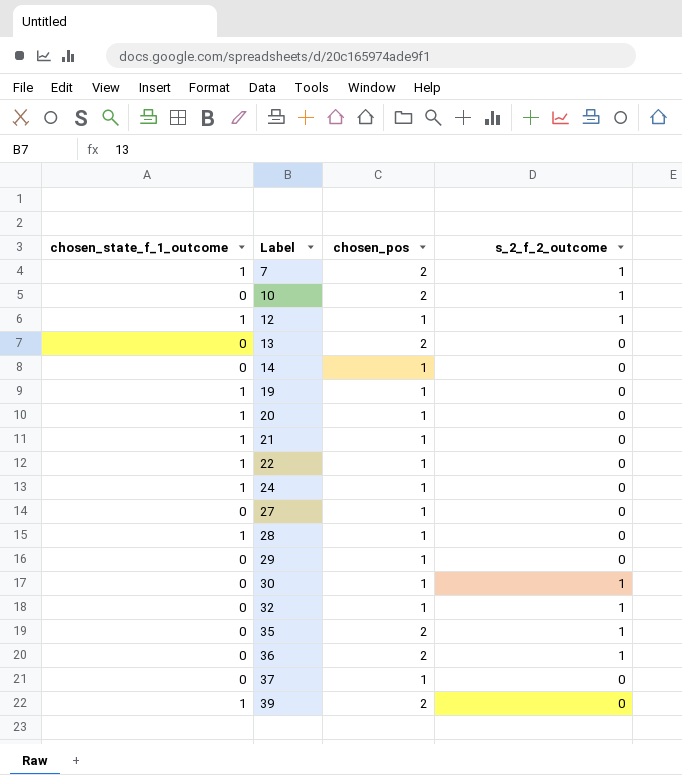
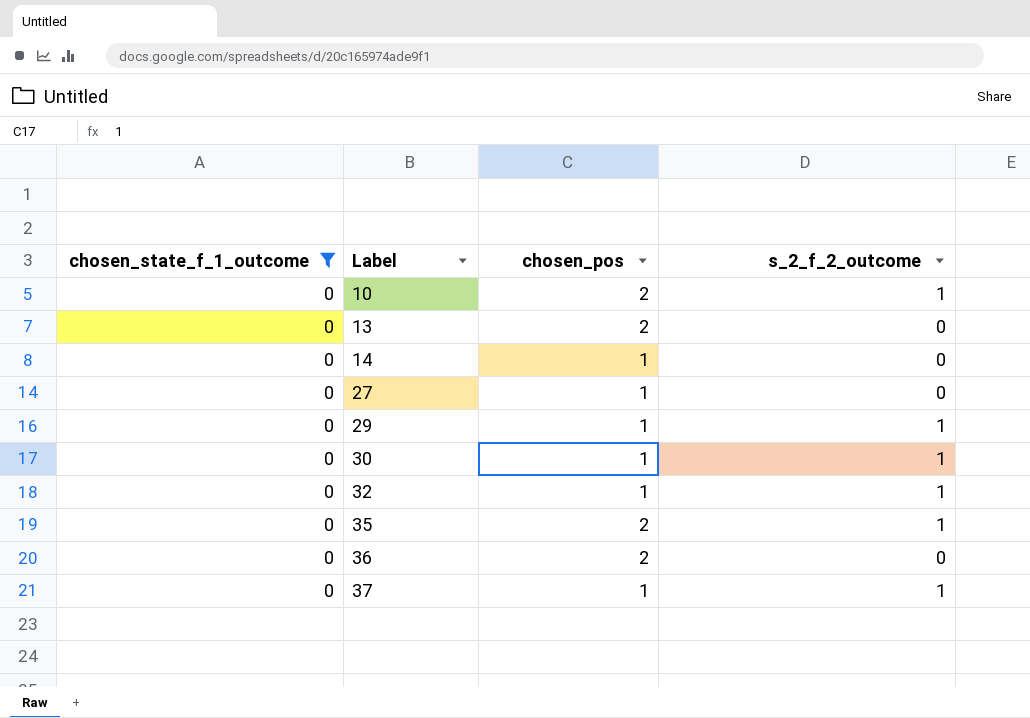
filter: none -> chosen_state_f_1_outcome = 0
29 | s_2_f_2_outcome: 0 -> 1
36 | s_2_f_2_outcome: 1 -> 0
37 | s_2_f_2_outcome: 0 -> 1

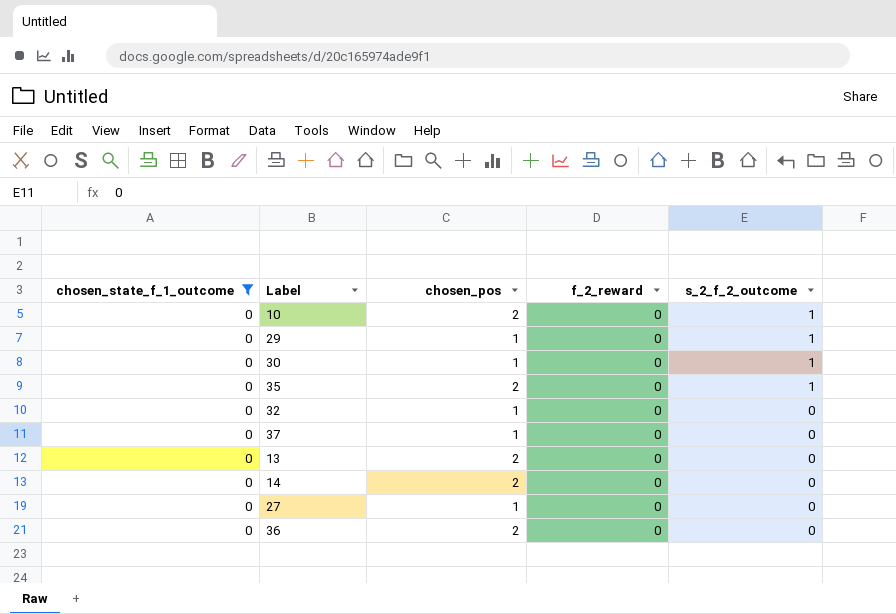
row order: Label ascending -> s_2_f_2_outcome descending
column f_2_reward | position: none -> 4
32 | s_2_f_2_outcome: 1 -> 0
37 | s_2_f_2_outcome: 1 -> 0
14 | chosen_pos: 1 -> 2

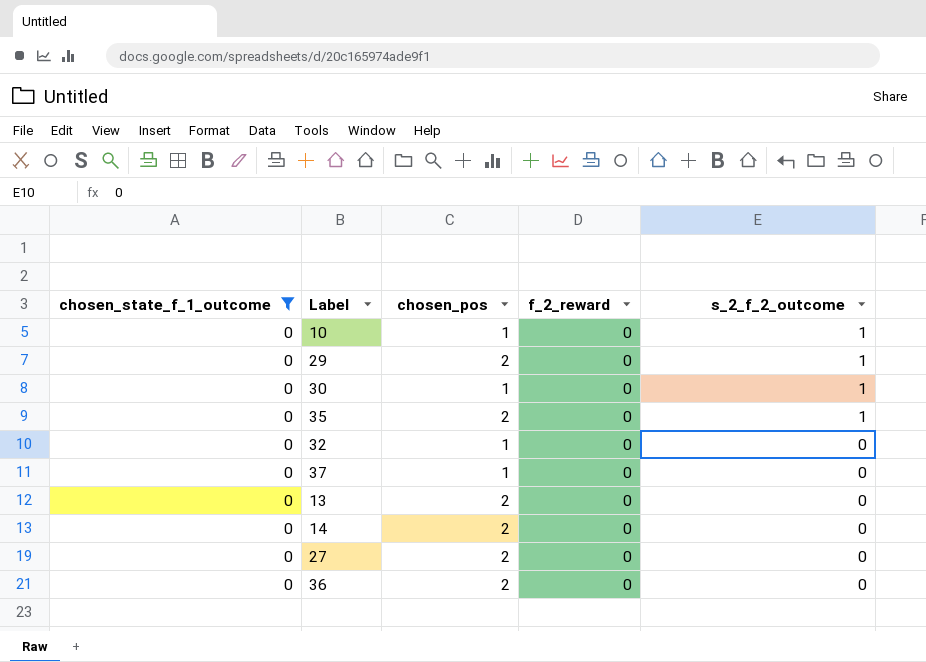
10 | chosen_pos: 2 -> 1
29 | chosen_pos: 1 -> 2
27 | chosen_pos: 1 -> 2

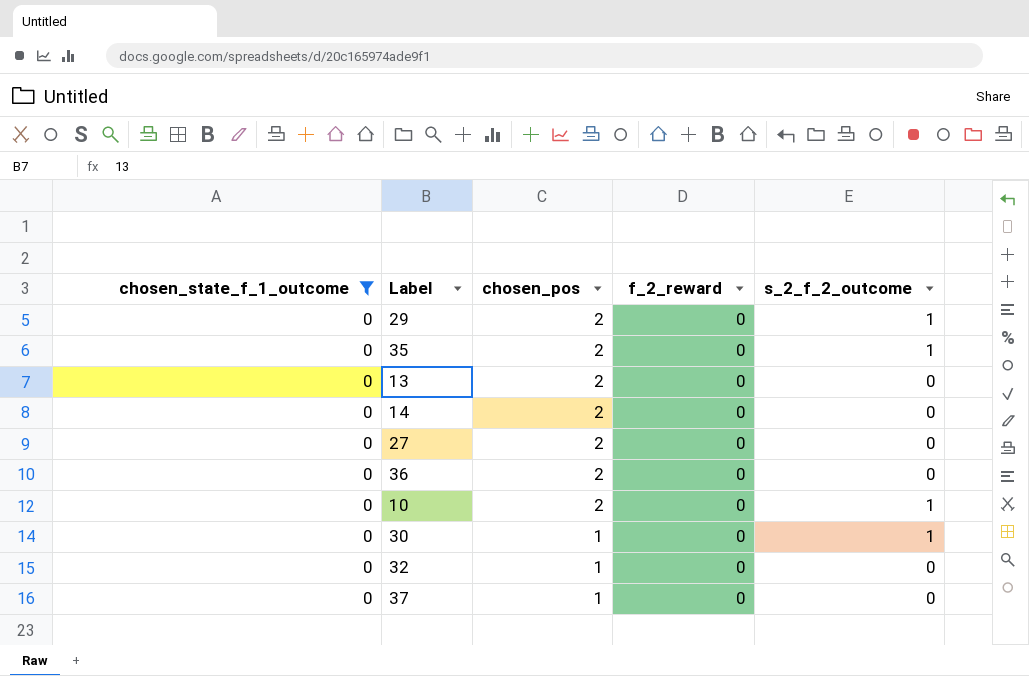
row order: s_2_f_2_outcome descending -> chosen_pos descending
10 | chosen_pos: 1 -> 2

